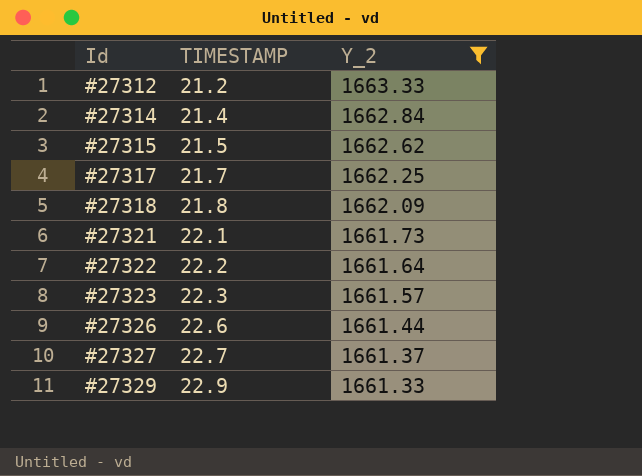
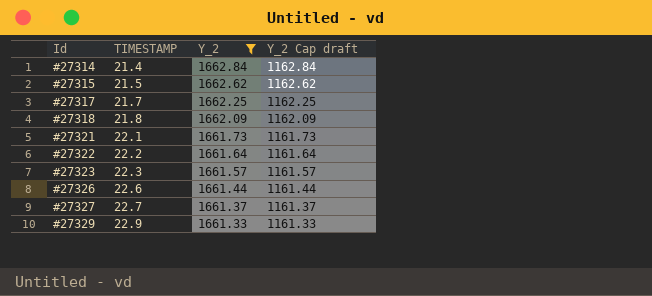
column Y_2 Cap draft | formula: none -> [Y_2] - 500
row #27312: 21.2 | 1663.33 -> none

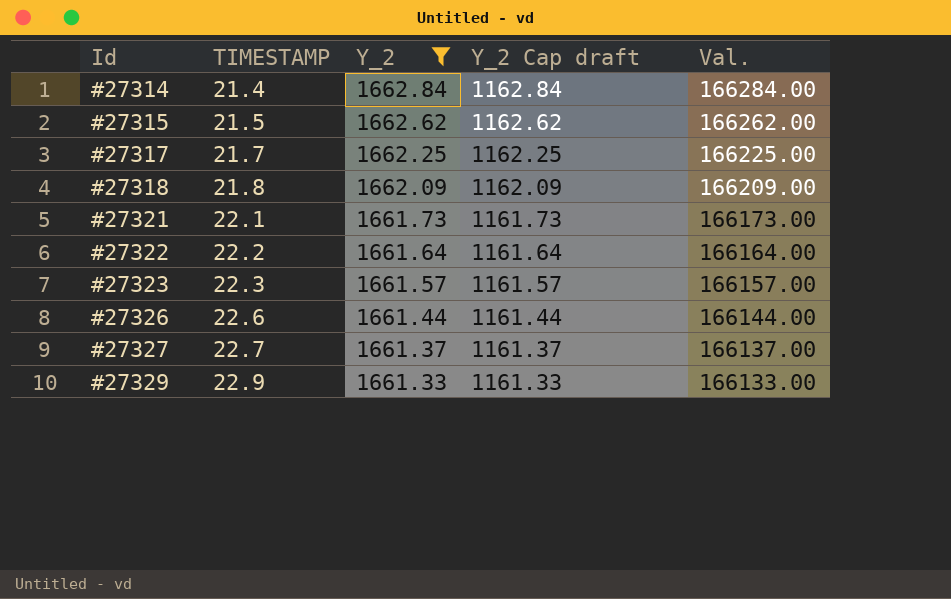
column Val. | formula: none -> [Y_2] * 100

